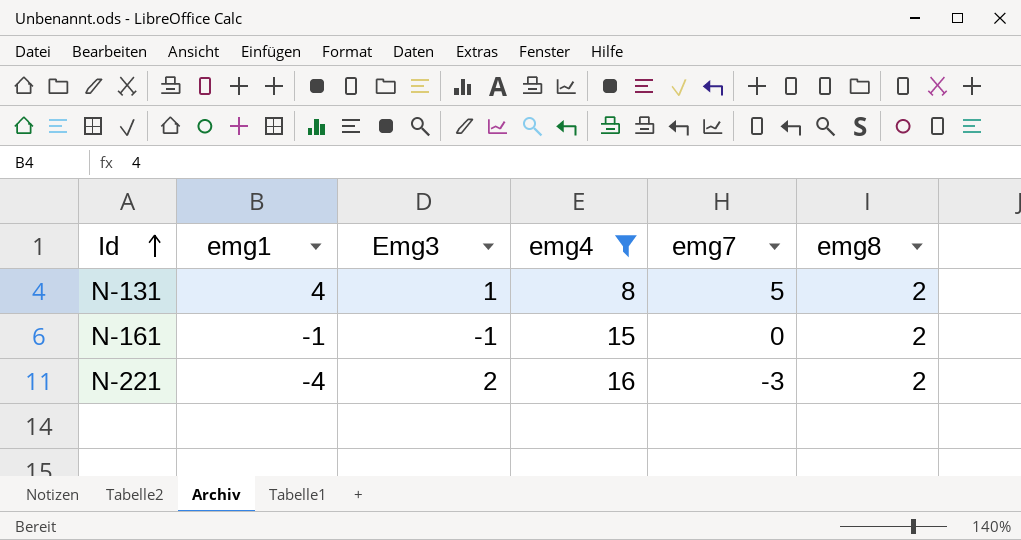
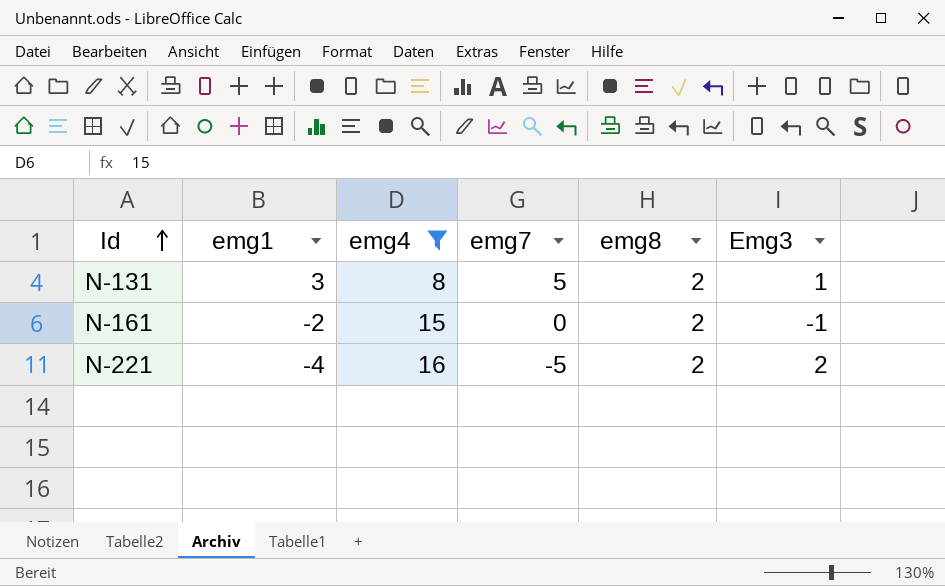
column Emg3 | position: 3 -> 6
N-131 | emg1: 4 -> 3
N-161 | emg1: -1 -> -2
N-221 | emg7: -3 -> -5

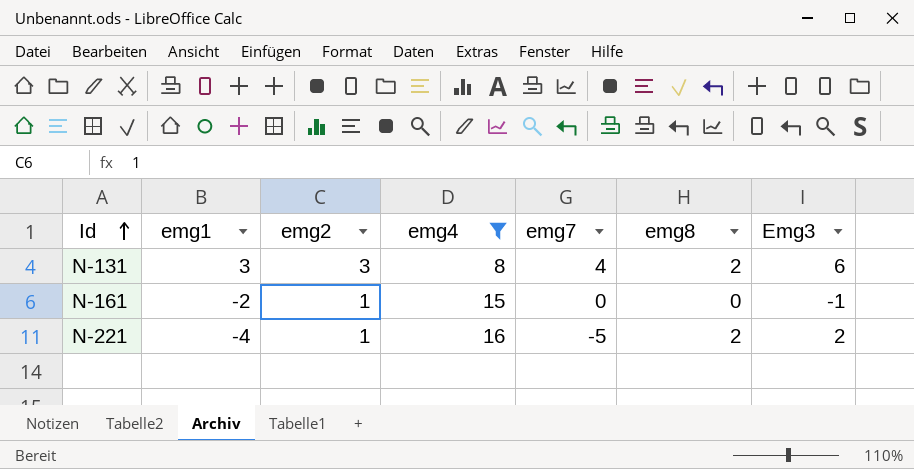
column emg2 | position: none -> 3
N-131 | emg7: 5 -> 4
N-131 | Emg3: 1 -> 6
N-161 | emg8: 2 -> 0

